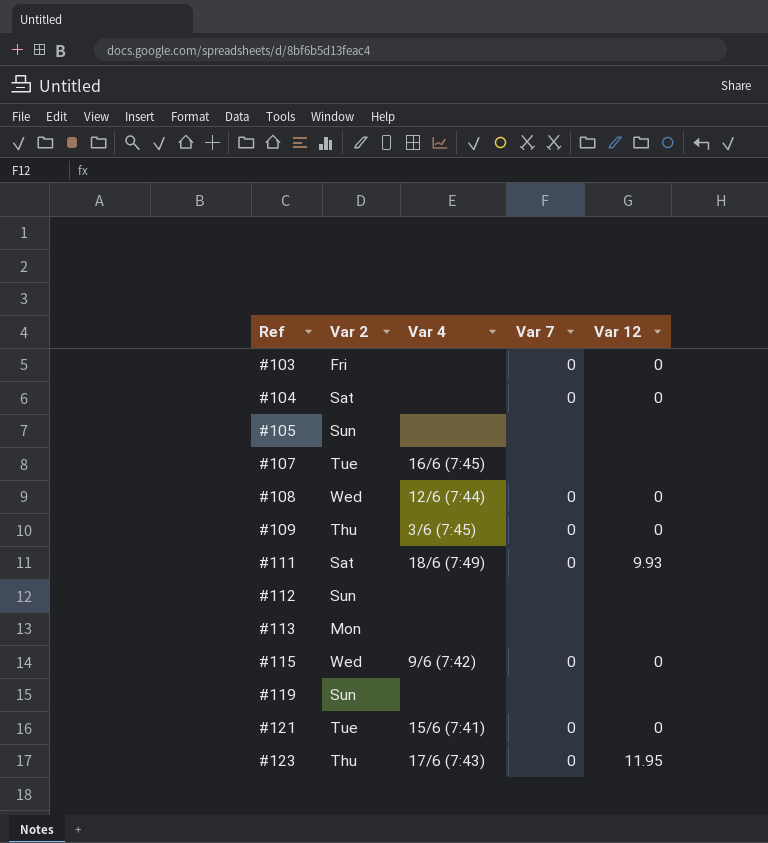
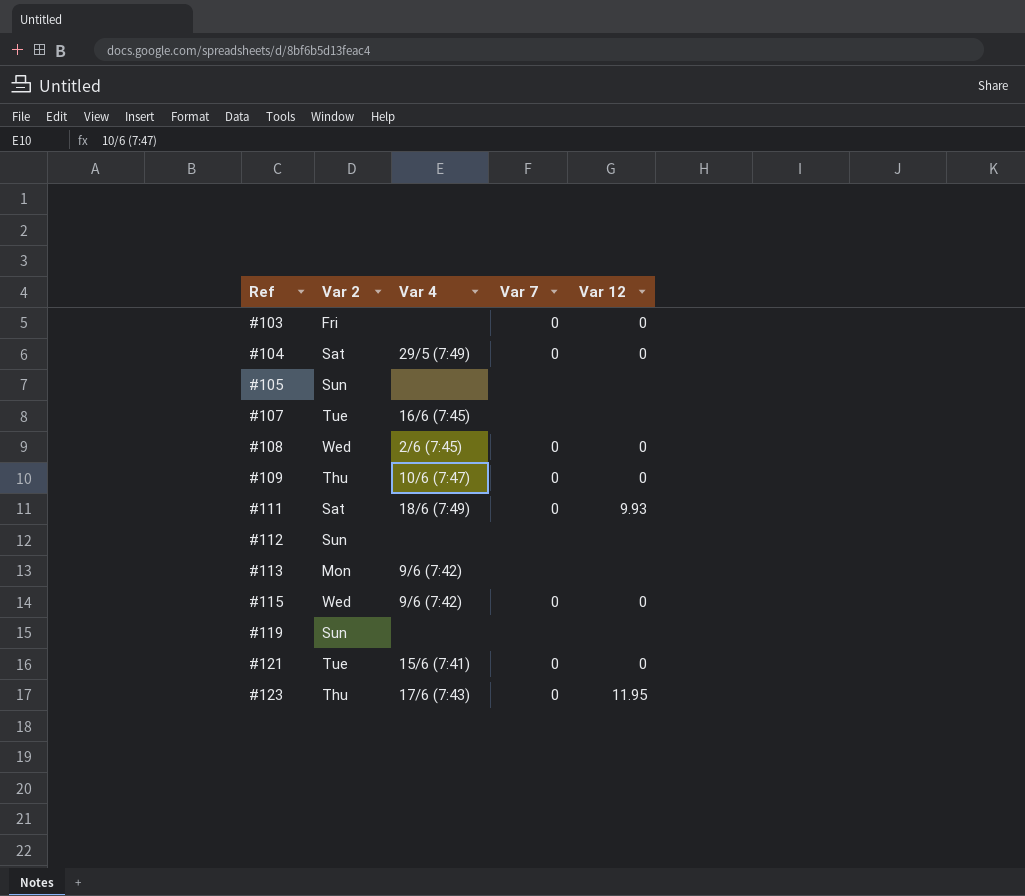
#104 | Var 4: none -> 29/5 (7:49)
#108 | Var 4: 12/6 (7:44) -> 2/6 (7:45)
#109 | Var 4: 3/6 (7:45) -> 10/6 (7:47)
#113 | Var 4: none -> 9/6 (7:42)

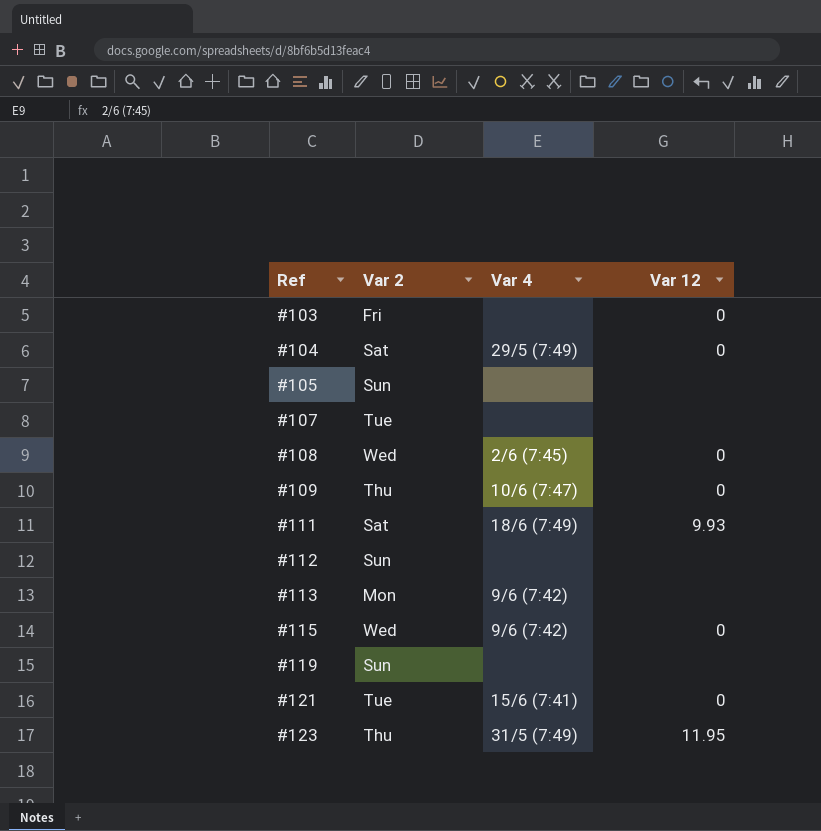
column Var 7 | position: 4 -> none
#107 | Var 4: 16/6 (7:45) -> none
#123 | Var 4: 17/6 (7:43) -> 31/5 (7:49)

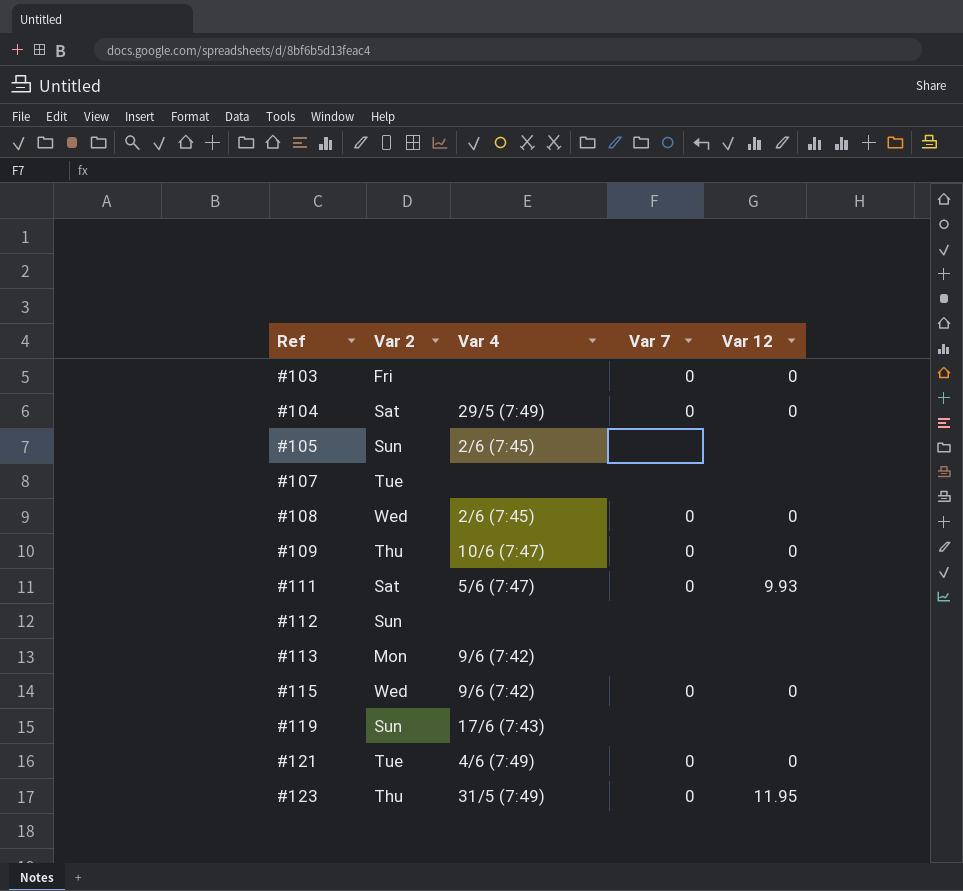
column Var 7 | position: none -> 4
#105 | Var 4: none -> 2/6 (7:45)
#111 | Var 4: 18/6 (7:49) -> 5/6 (7:47)
#119 | Var 4: none -> 17/6 (7:43)
#121 | Var 4: 15/6 (7:41) -> 4/6 (7:49)

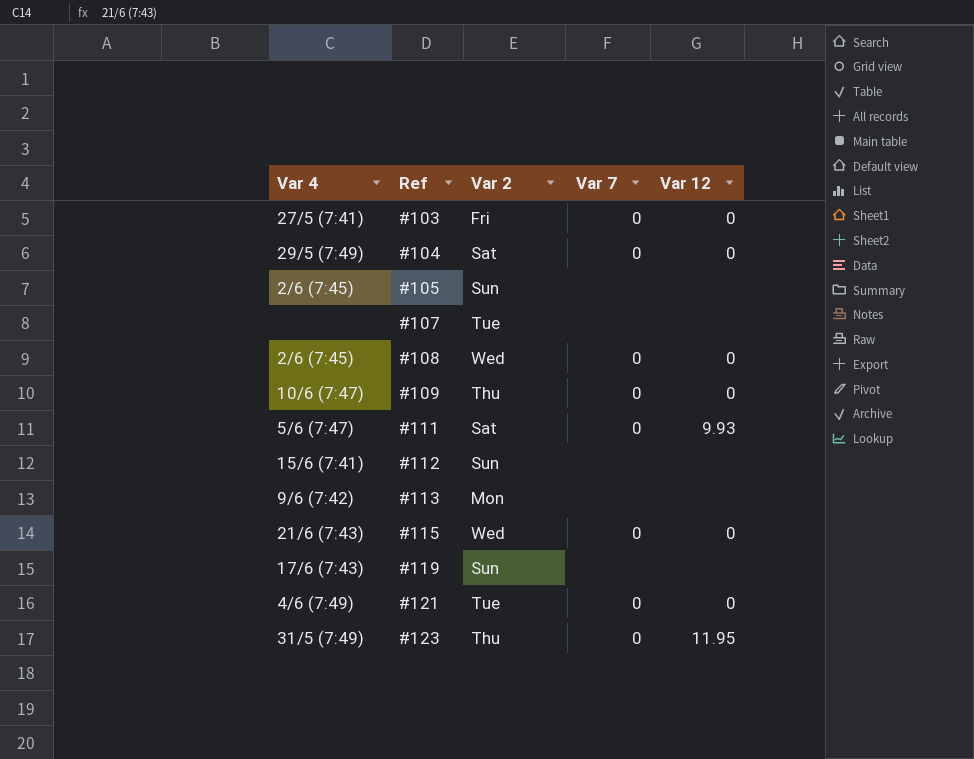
column Var 4 | position: 3 -> 1
#103 | Var 4: none -> 27/5 (7:41)
#112 | Var 4: none -> 15/6 (7:41)
#115 | Var 4: 9/6 (7:42) -> 21/6 (7:43)

